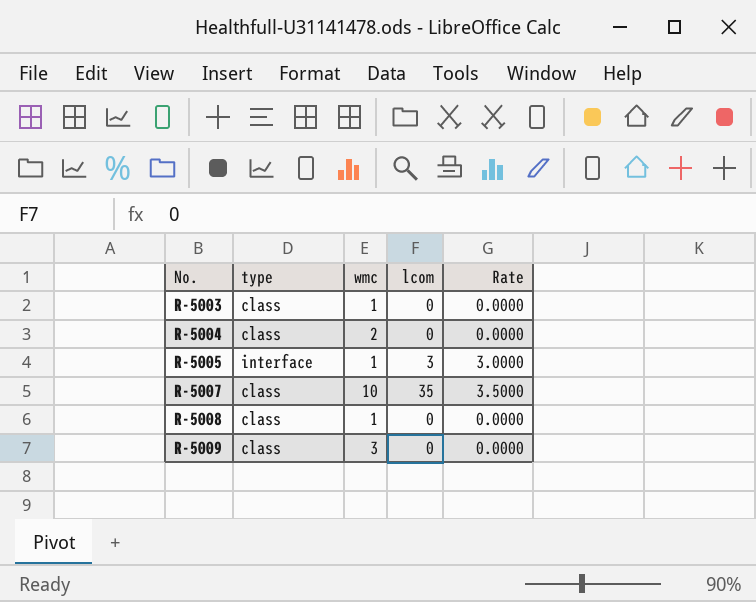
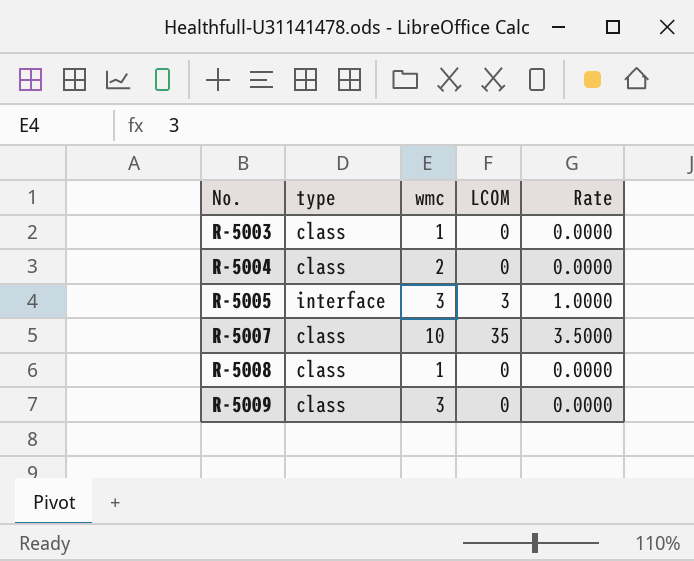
column name: lcom -> LCOM
R-5005 | wmc: 1 -> 3
R-5005 | Rate: 3.0000 -> 1.0000

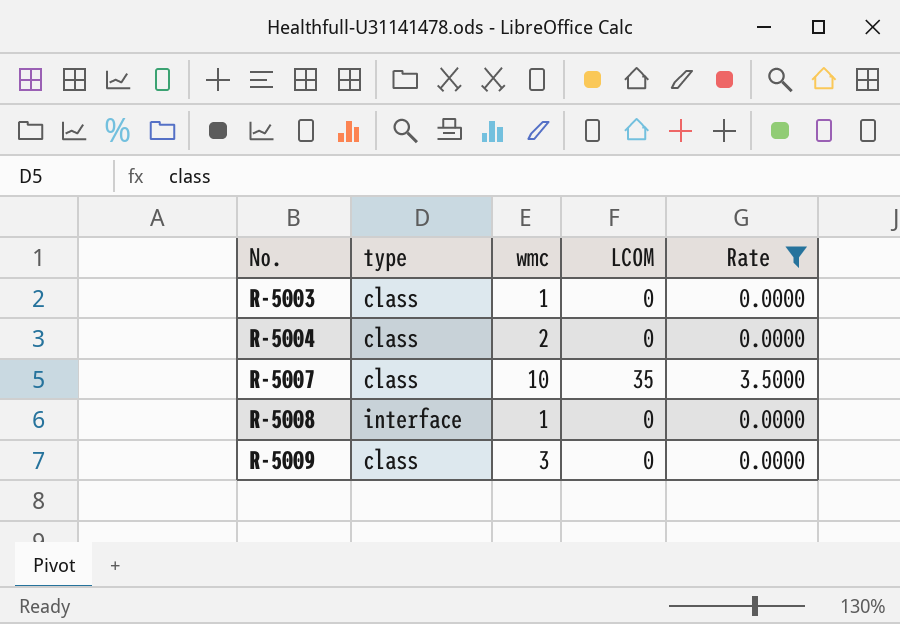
filter: none -> Rate != 1.0000
R-5008 | type: class -> interface

